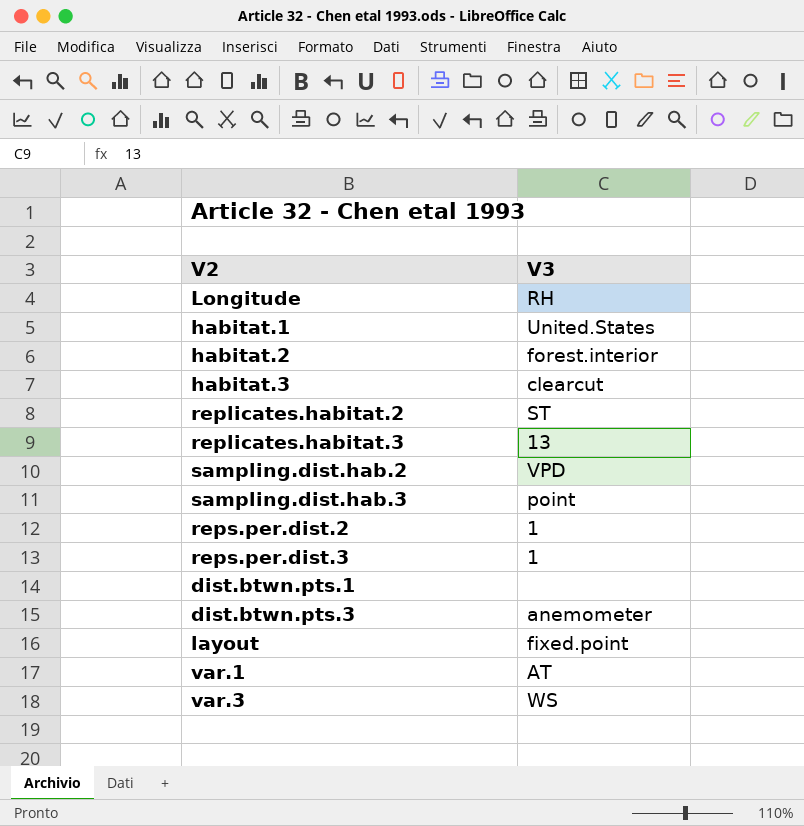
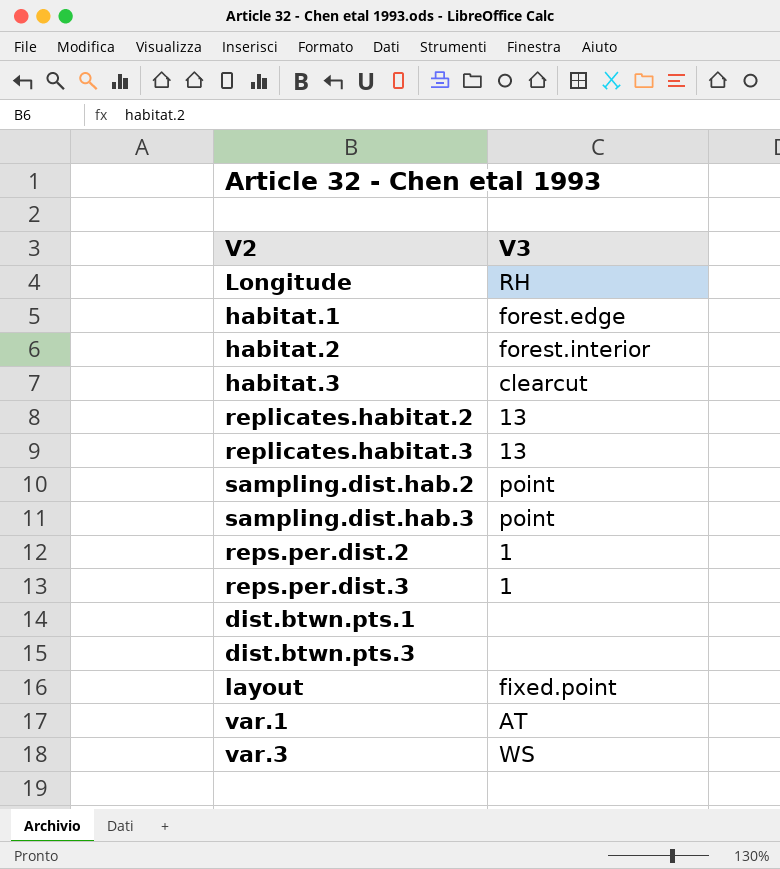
habitat.1 | V3: United.States -> forest.edge
replicates.habitat.2 | V3: ST -> 13
sampling.dist.hab.2 | V3: VPD -> point
dist.btwn.pts.3 | V3: anemometer -> none

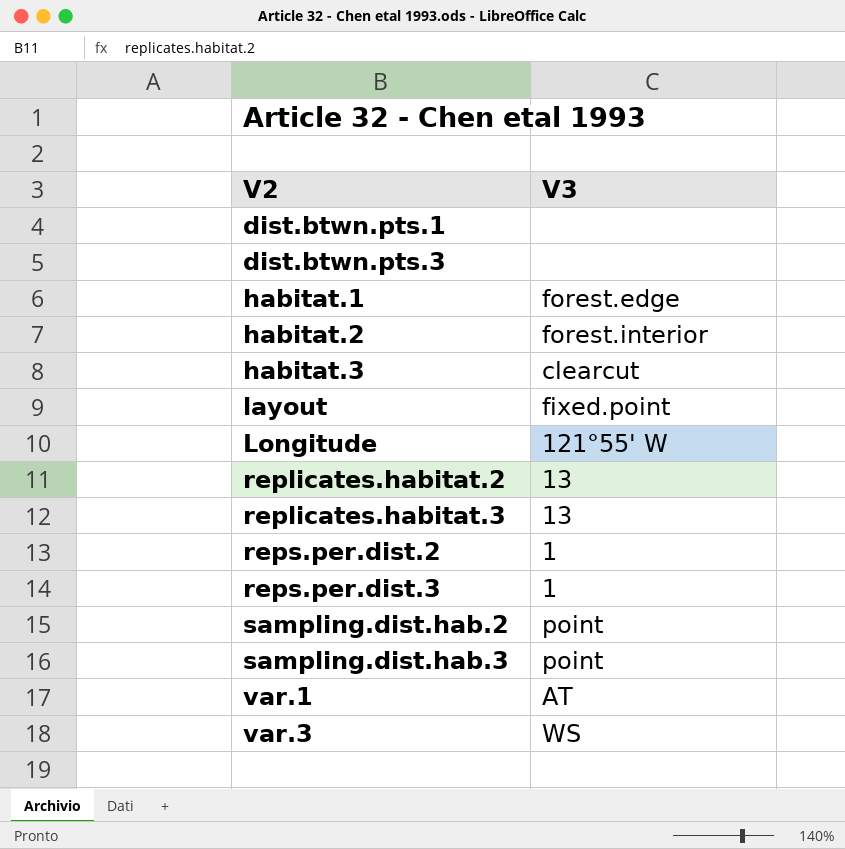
row order: none -> V2 ascending
Longitude | V3: RH -> 121°55' W

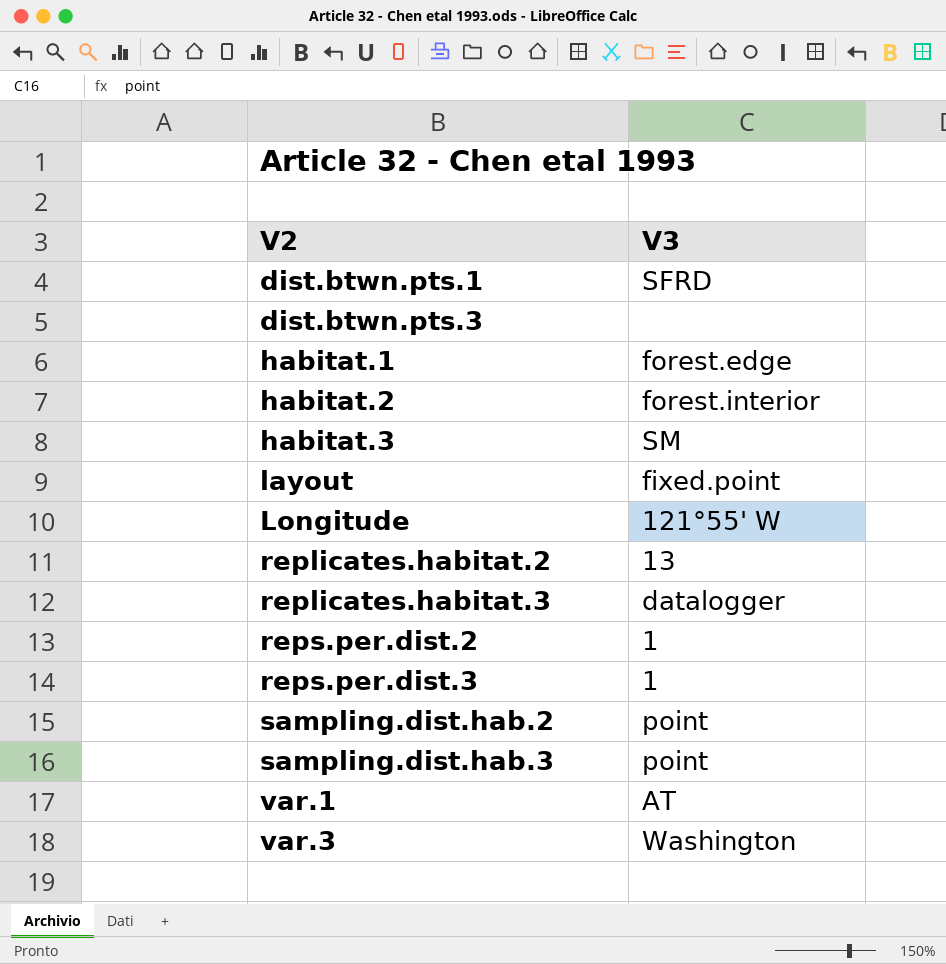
dist.btwn.pts.1 | V3: none -> SFRD
habitat.3 | V3: clearcut -> SM
replicates.habitat.3 | V3: 13 -> datalogger
var.3 | V3: WS -> Washington

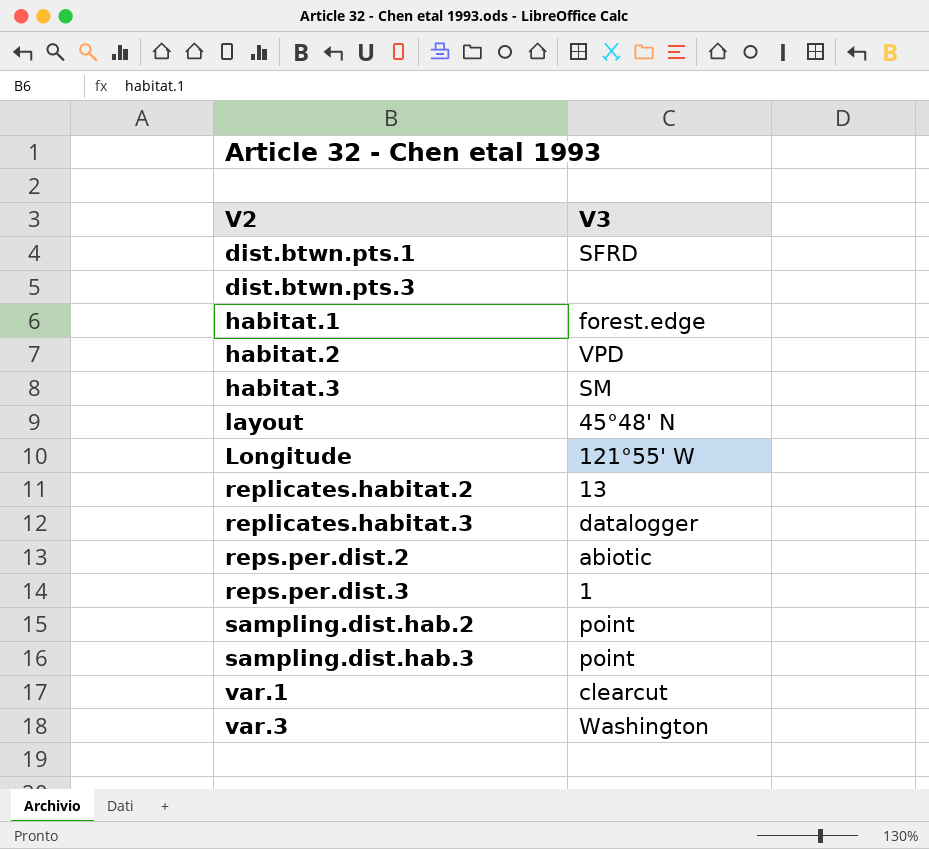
habitat.2 | V3: forest.interior -> VPD
layout | V3: fixed.point -> 45°48' N
reps.per.dist.2 | V3: 1 -> abiotic
var.1 | V3: AT -> clearcut

